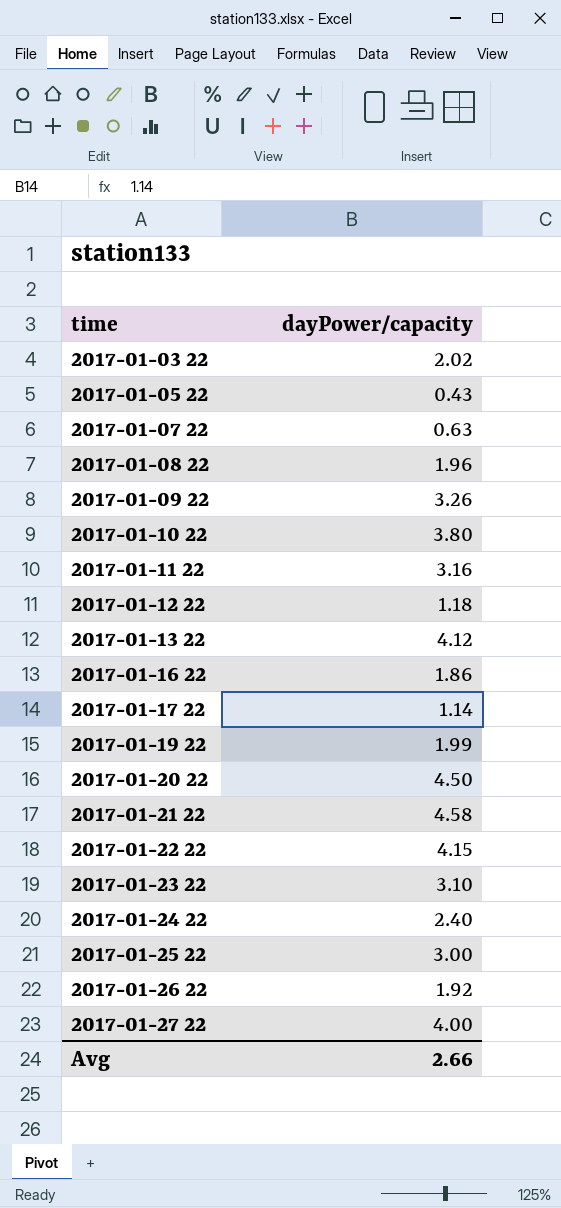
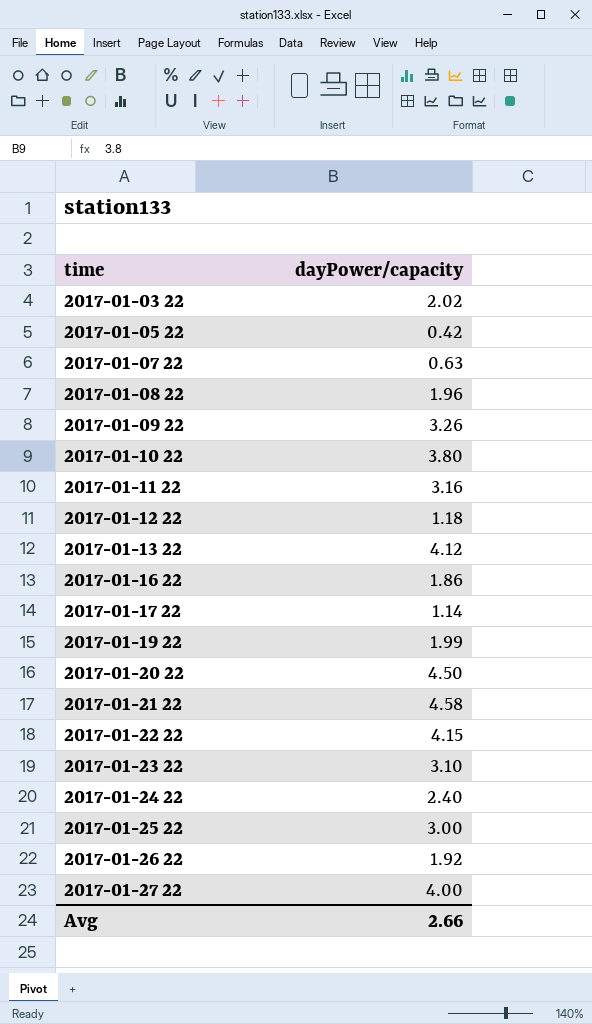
2017-01-05 22 | dayPower/capacity: 0.43 -> 0.42

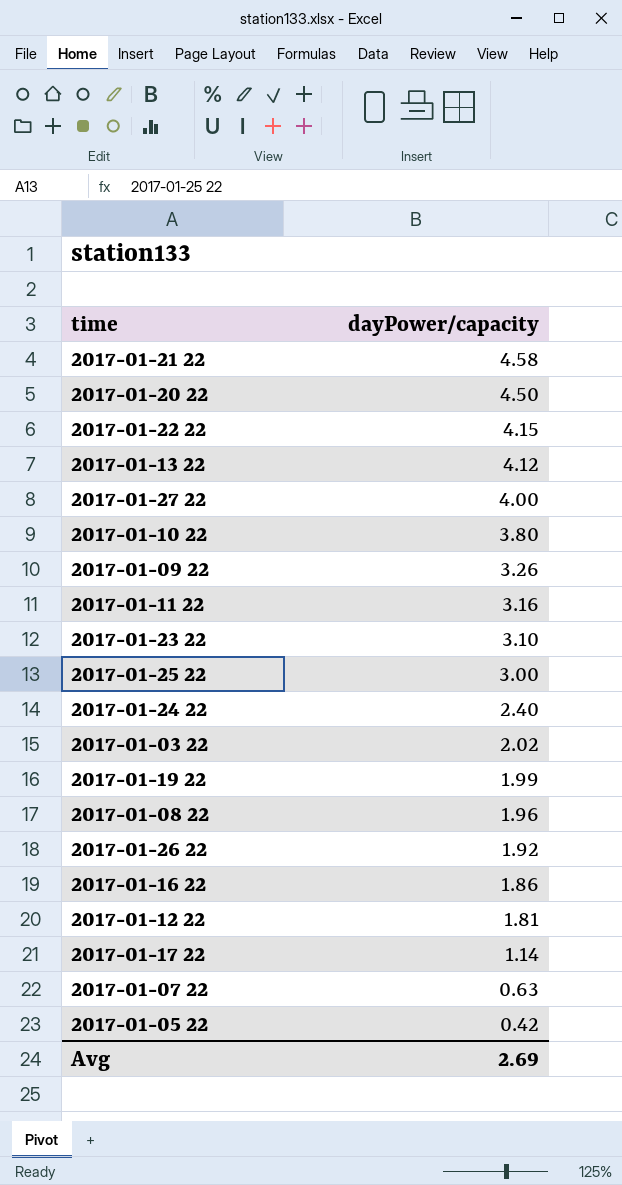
row order: time ascending -> dayPower/capacity descending
2017-01-12 22 | dayPower/capacity: 1.18 -> 1.81
Avg | dayPower/capacity: 2.66 -> 2.69

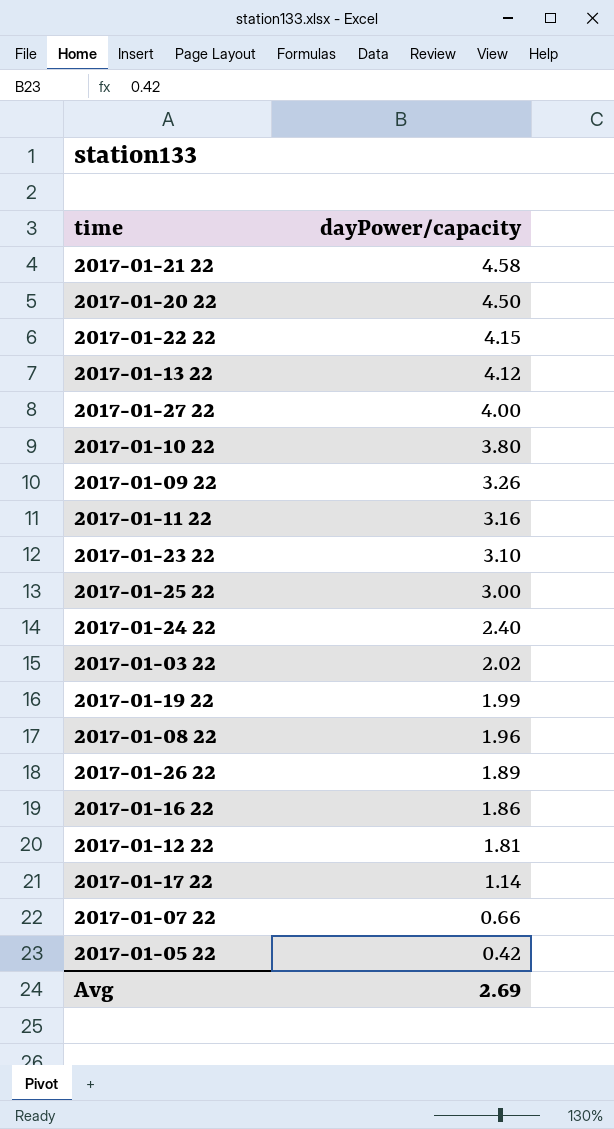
2017-01-26 22 | dayPower/capacity: 1.92 -> 1.89
2017-01-07 22 | dayPower/capacity: 0.63 -> 0.66

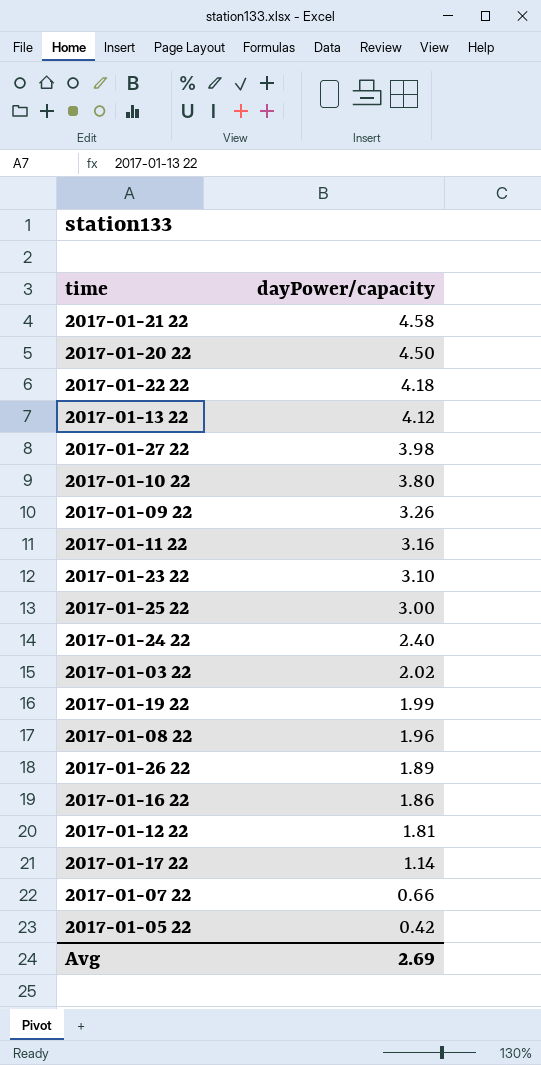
2017-01-22 22 | dayPower/capacity: 4.15 -> 4.18
2017-01-27 22 | dayPower/capacity: 4.00 -> 3.98

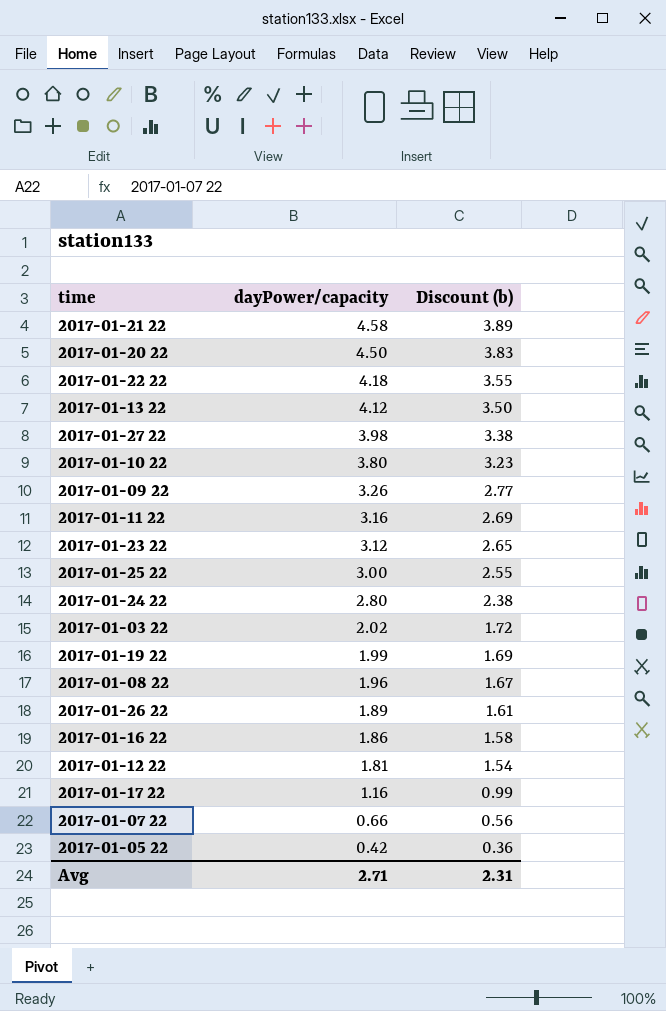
column Discount (b) | formula: none -> [dayPower/capacity] * 0.85
2017-01-23 22 | dayPower/capacity: 3.10 -> 3.12
2017-01-24 22 | dayPower/capacity: 2.40 -> 2.80
2017-01-17 22 | dayPower/capacity: 1.14 -> 1.16
Avg | dayPower/capacity: 2.69 -> 2.71

